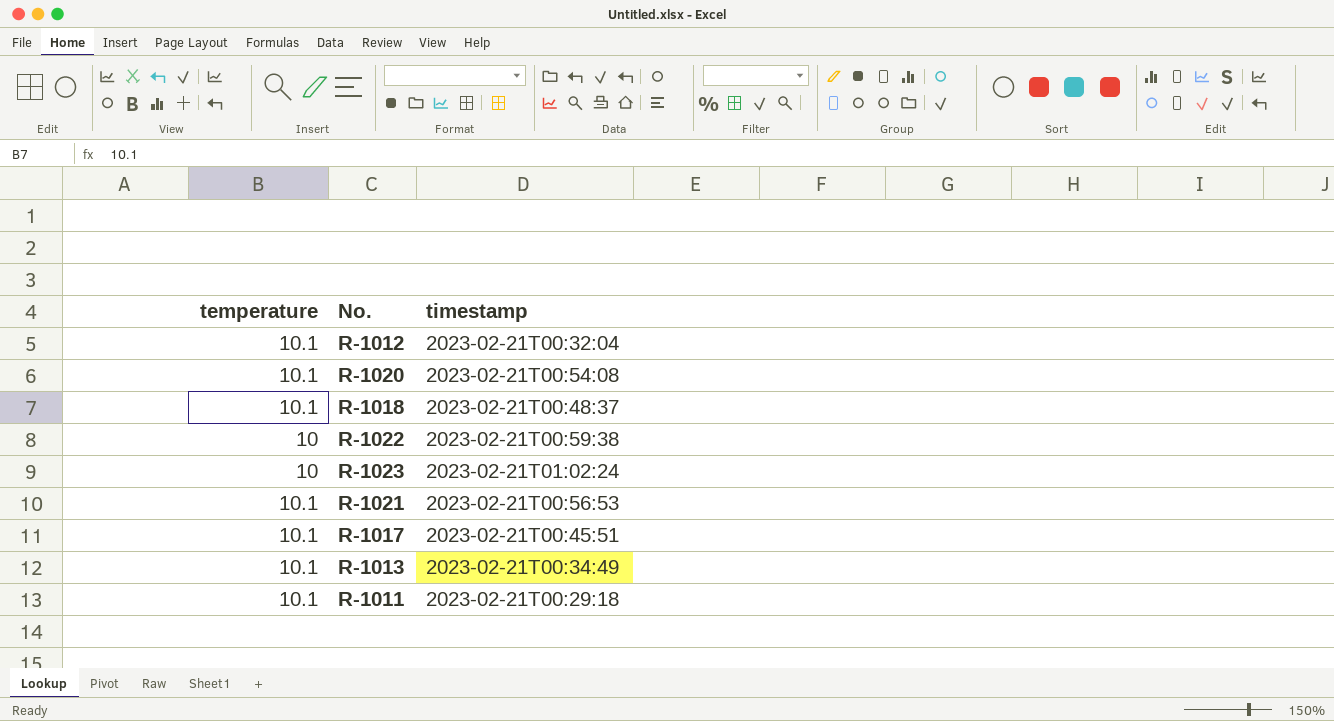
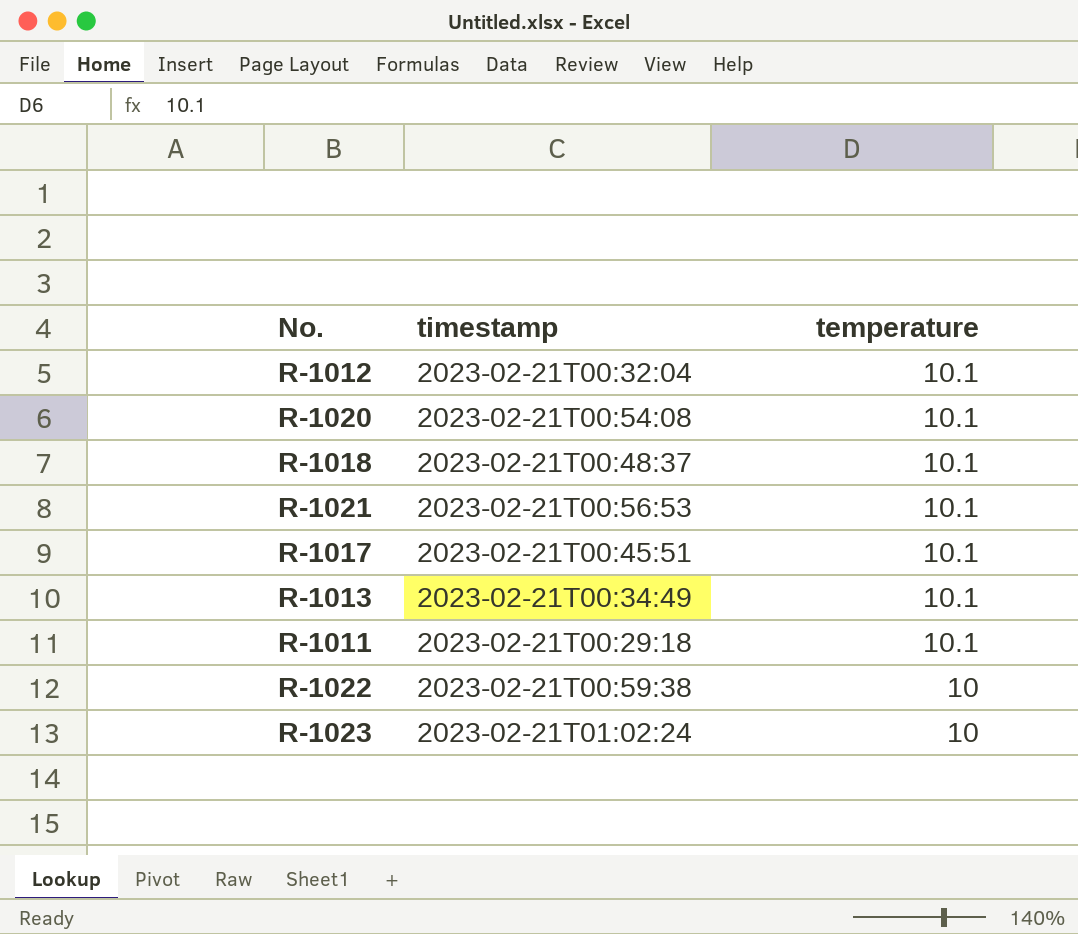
row order: none -> temperature descending
column temperature | position: 1 -> 3

